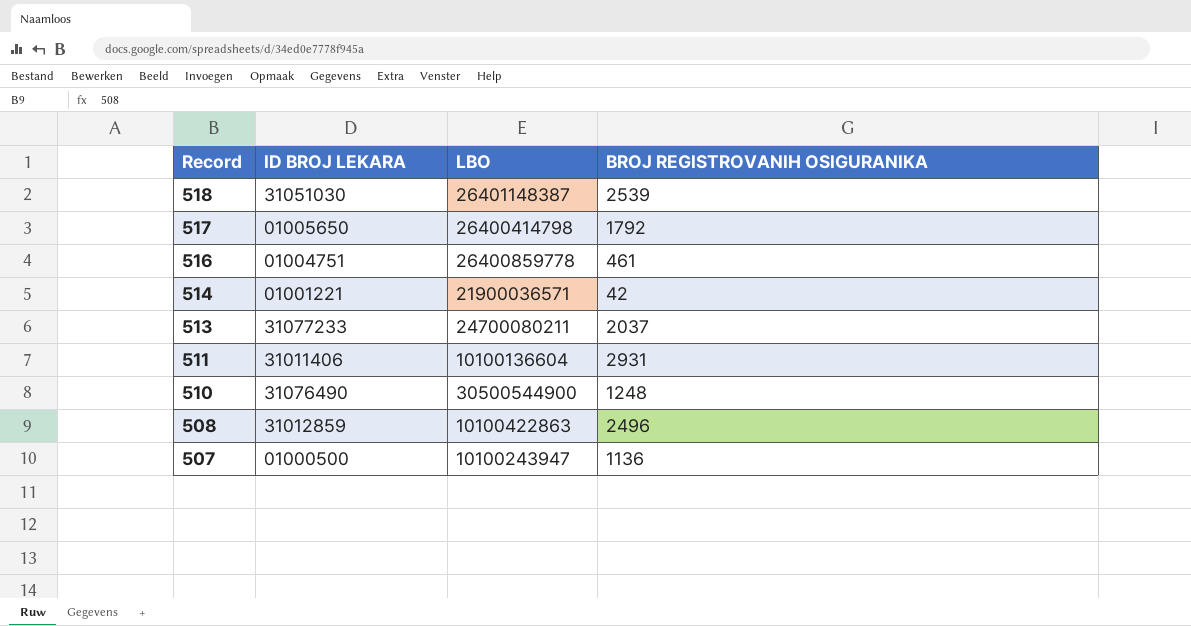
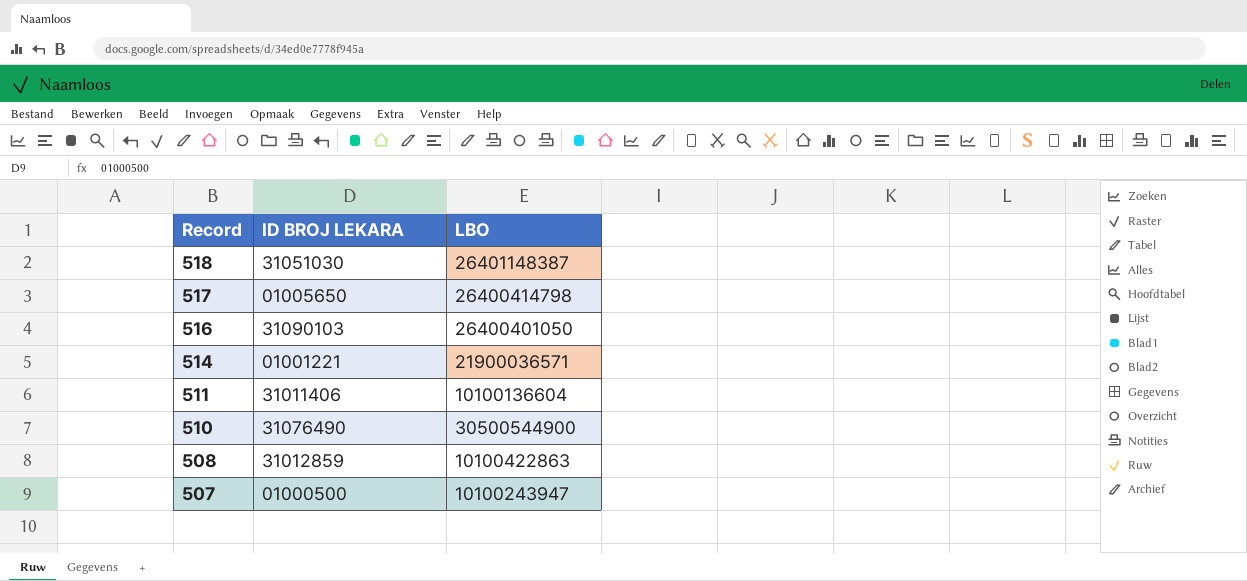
column BROJ REGISTROVANIH OSIGURANIKA | position: 4 -> none
row 513: 31077233 | 24700080211 | 2037 -> none
516 | ID BROJ LEKARA: 01004751 -> 31090103
516 | LBO: 26400859778 -> 26400401050

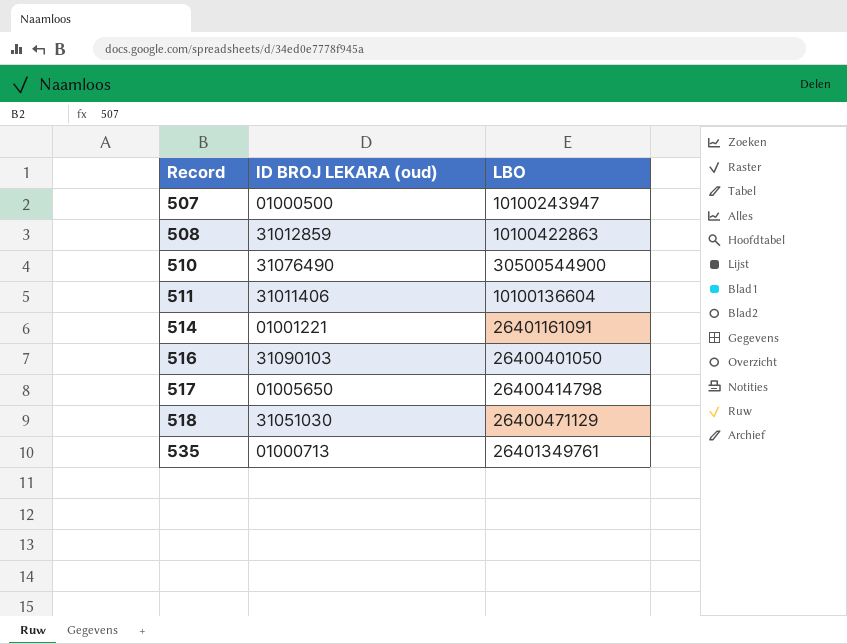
row order: Record descending -> Record ascending
column name: ID BROJ LEKARA -> ID BROJ LEKARA (oud)
514 | LBO: 21900036571 -> 26401161091
518 | LBO: 26401148387 -> 26400471129
row 535: none -> 01000713 | 26401349761

